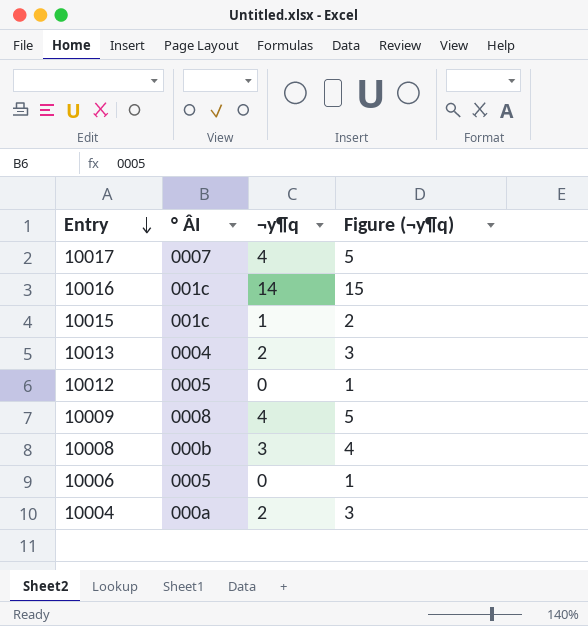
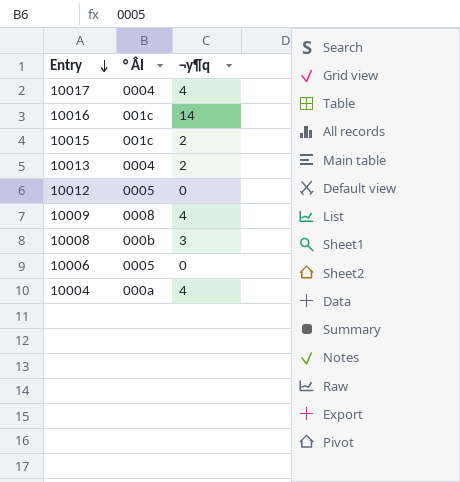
column Figure (¬y¶q) | formula: [¬y¶q] + 1 -> none
10017 | ° ÂI: 0007 -> 0004
10015 | ¬y¶q: 1 -> 2
10004 | ¬y¶q: 2 -> 4

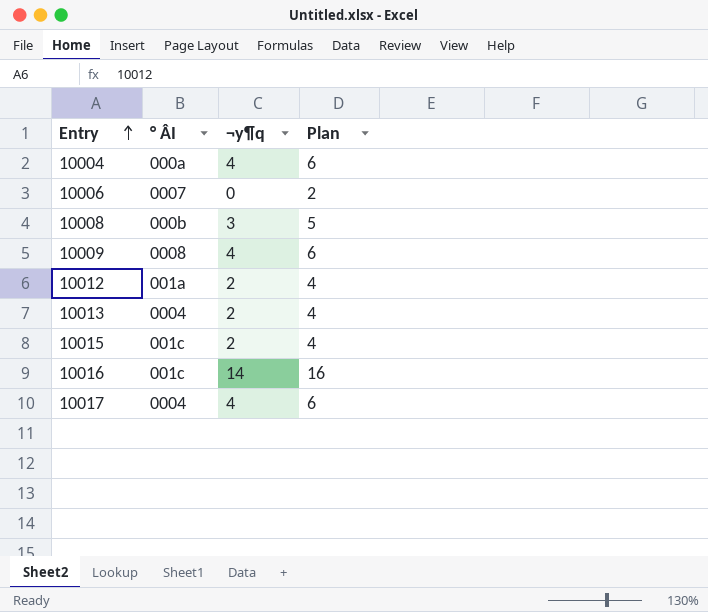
row order: Entry descending -> Entry ascending
column Plan | formula: none -> [¬y¶q] + 2
10006 | ° ÂI: 0005 -> 0007
10012 | ° ÂI: 0005 -> 001a
10012 | ¬y¶q: 0 -> 2

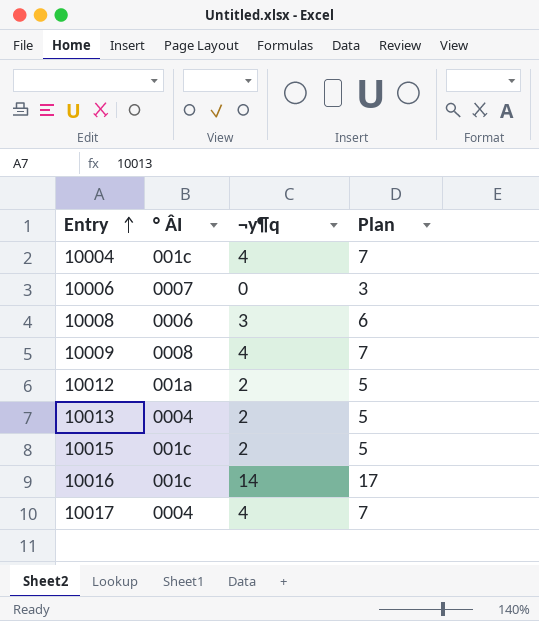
column Plan | formula: [¬y¶q] + 2 -> [¬y¶q] + 3
10004 | ° ÂI: 000a -> 001c
10008 | ° ÂI: 000b -> 0006

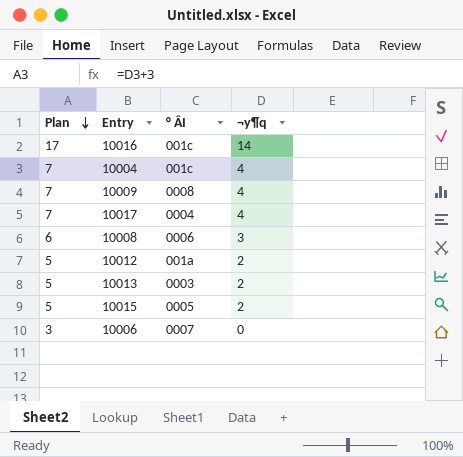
row order: Entry ascending -> Plan descending
column Plan | position: 4 -> 1
10013 | ° ÂI: 0004 -> 0003
10015 | ° ÂI: 001c -> 0005

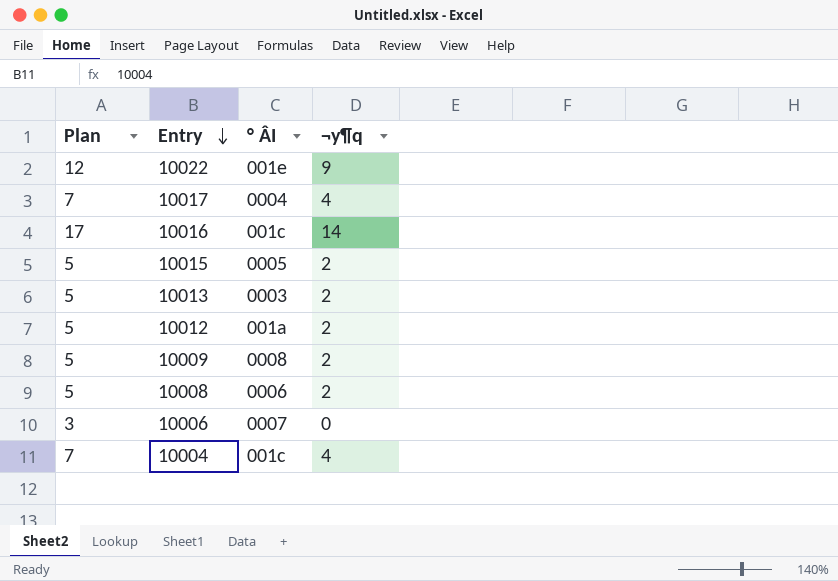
row order: Plan descending -> Entry descending
row 10022: none -> 12 | 001e | 9
10009 | Plan: 7 -> 5
10009 | ¬y¶q: 4 -> 2
10008 | Plan: 6 -> 5
10008 | ¬y¶q: 3 -> 2

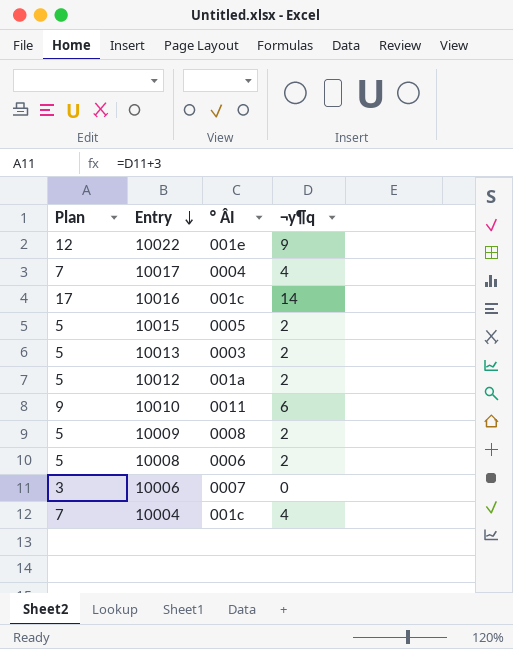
row 10010: none -> 9 | 0011 | 6

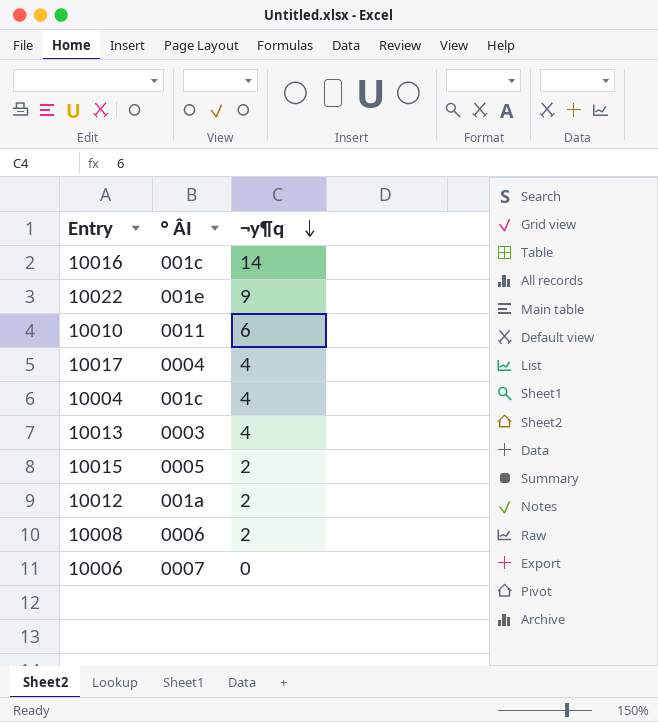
row order: Entry descending -> ¬y¶q descending
column Plan | formula: [¬y¶q] + 3 -> none
row 10009: 5 | 0008 | 2 -> none
10013 | ¬y¶q: 2 -> 4

